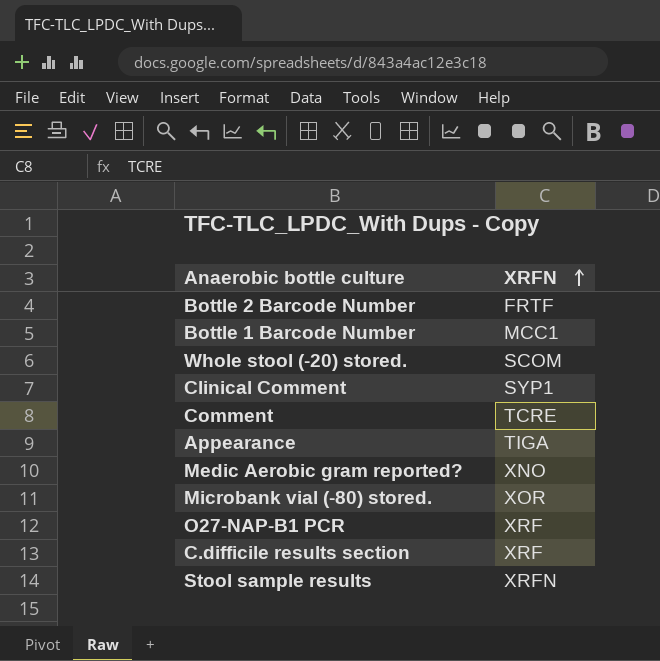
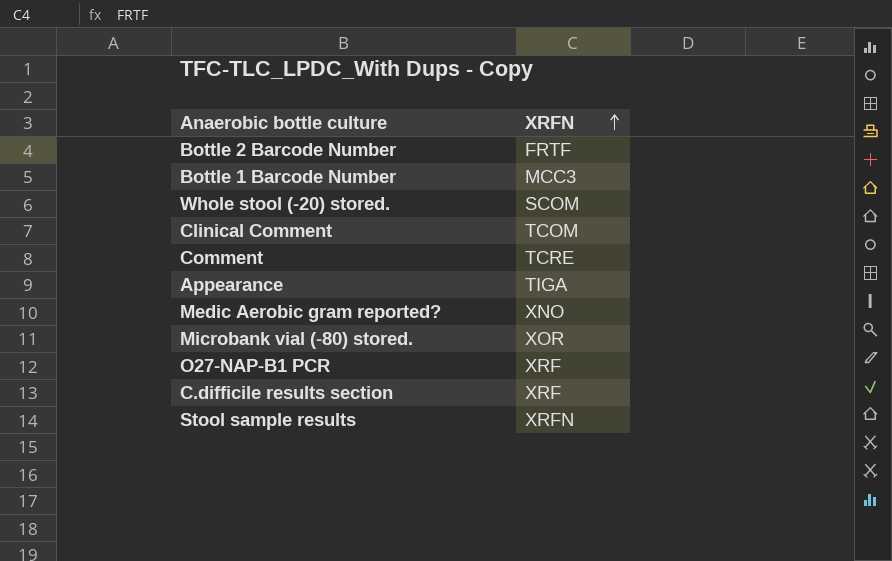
Bottle 1 Barcode Number | XRFN: MCC1 -> MCC3
Clinical Comment | XRFN: SYP1 -> TCOM

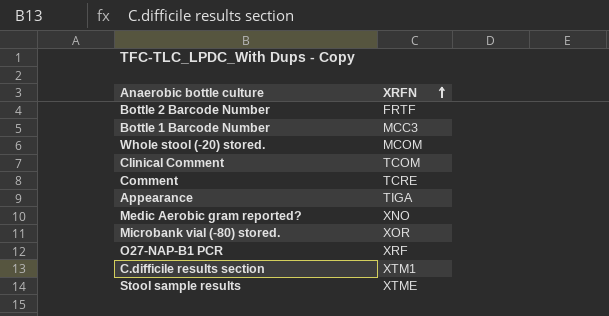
Whole stool (-20) stored. | XRFN: SCOM -> MCOM
C.difficile results section | XRFN: XRF -> XTM1
Stool sample results | XRFN: XRFN -> XTME

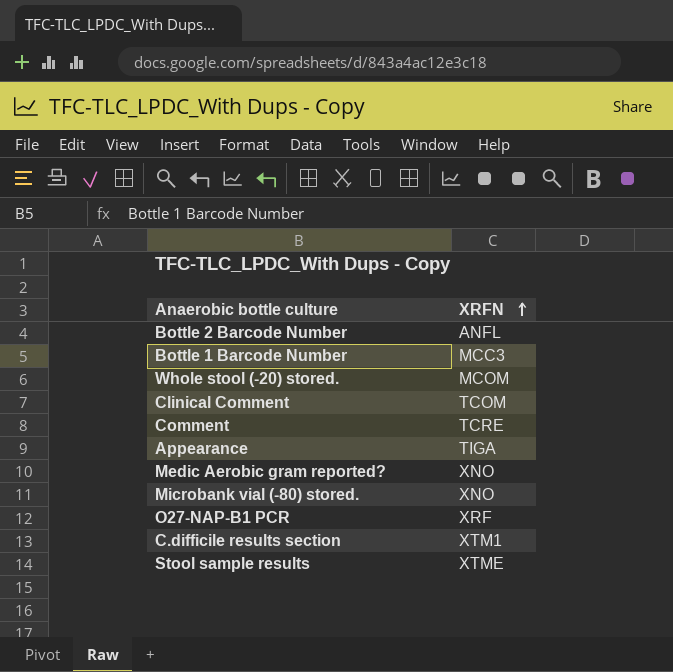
Bottle 2 Barcode Number | XRFN: FRTF -> ANFL
Microbank vial (-80) stored. | XRFN: XOR -> XNO

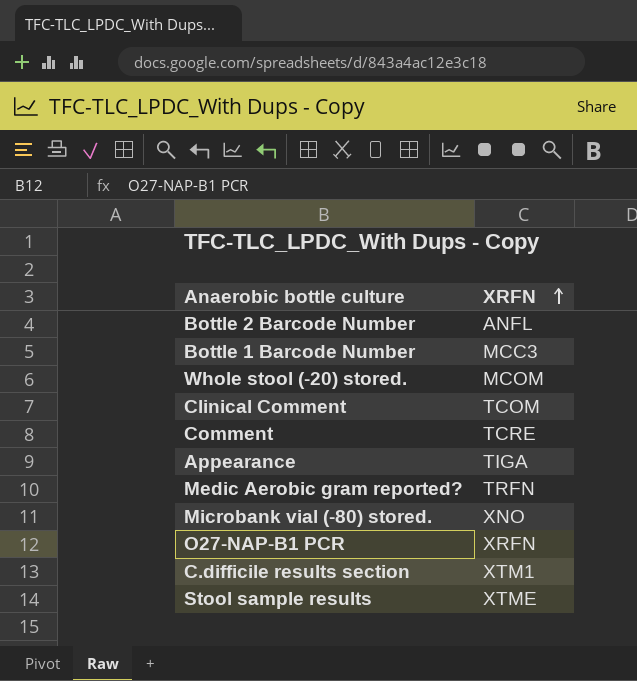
Medic Aerobic gram reported? | XRFN: XNO -> TRFN
O27-NAP-B1 PCR | XRFN: XRF -> XRFN

